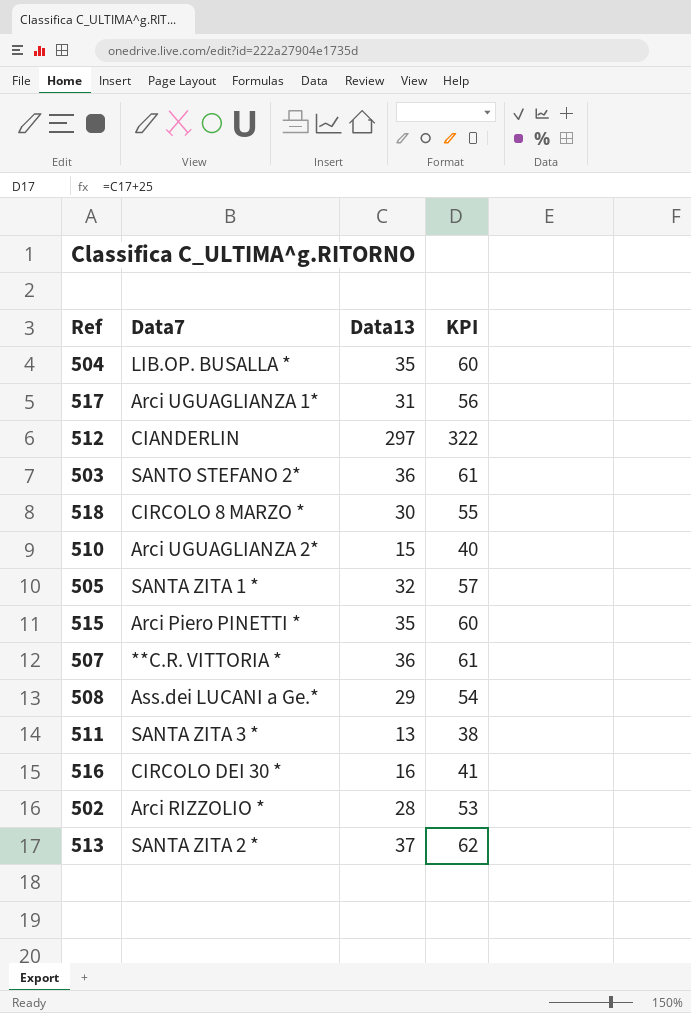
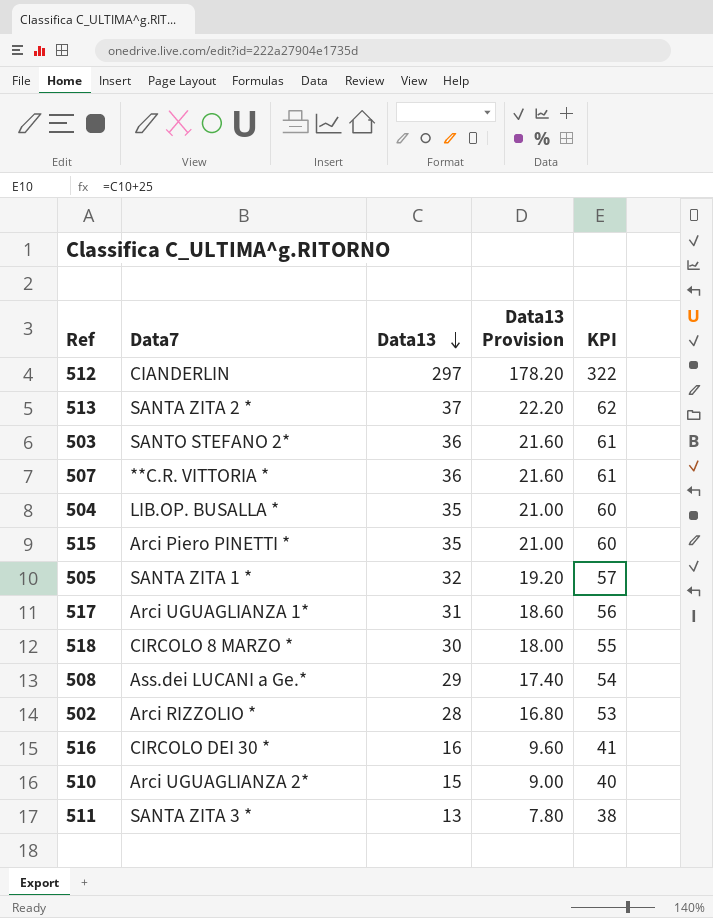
row order: none -> Data13 descending
column Data13 Provision | formula: none -> [Data13] * 0.6

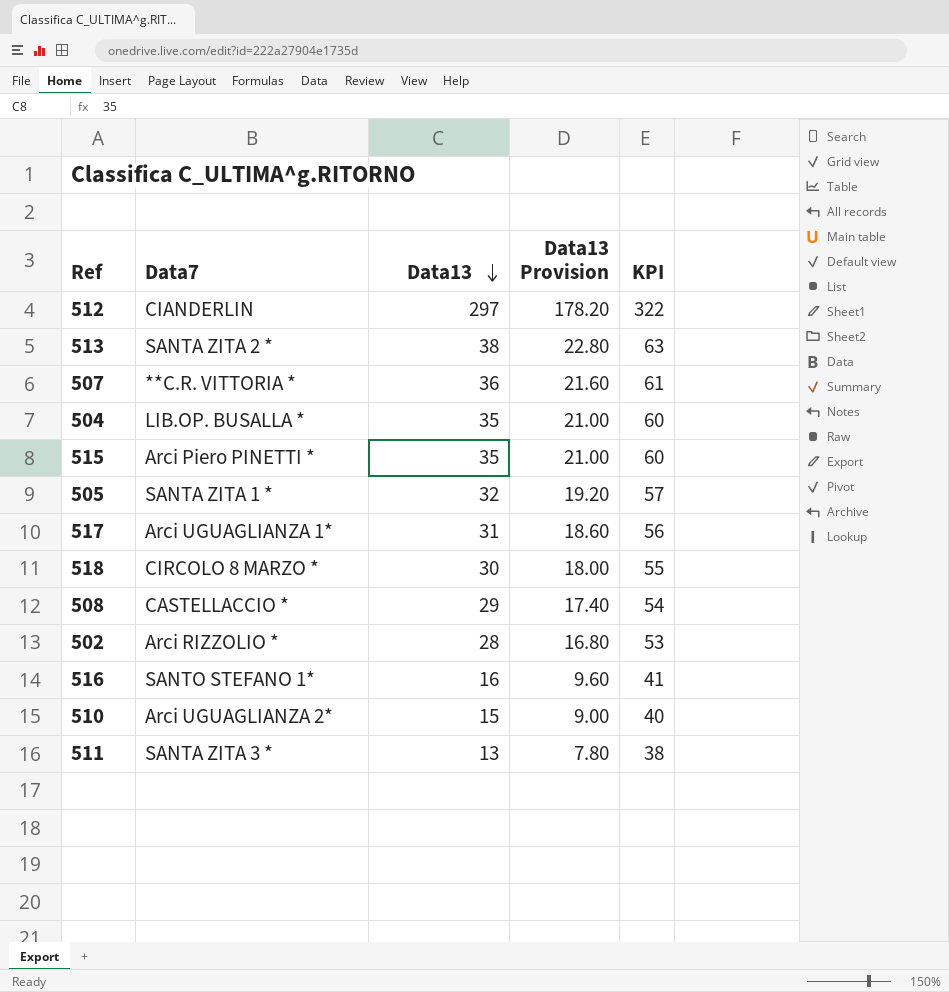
row 503: SANTO STEFANO 2* | 36 | 21.60 | 61 -> none
513 | Data13: 37 -> 38
513 | Data13 Provision: 22.20 -> 22.80
513 | KPI: 62 -> 63
508 | Data7: Ass.dei LUCANI a Ge.* -> CASTELLACCIO *
516 | Data7: CIRCOLO DEI 30 * -> SANTO STEFANO 1*

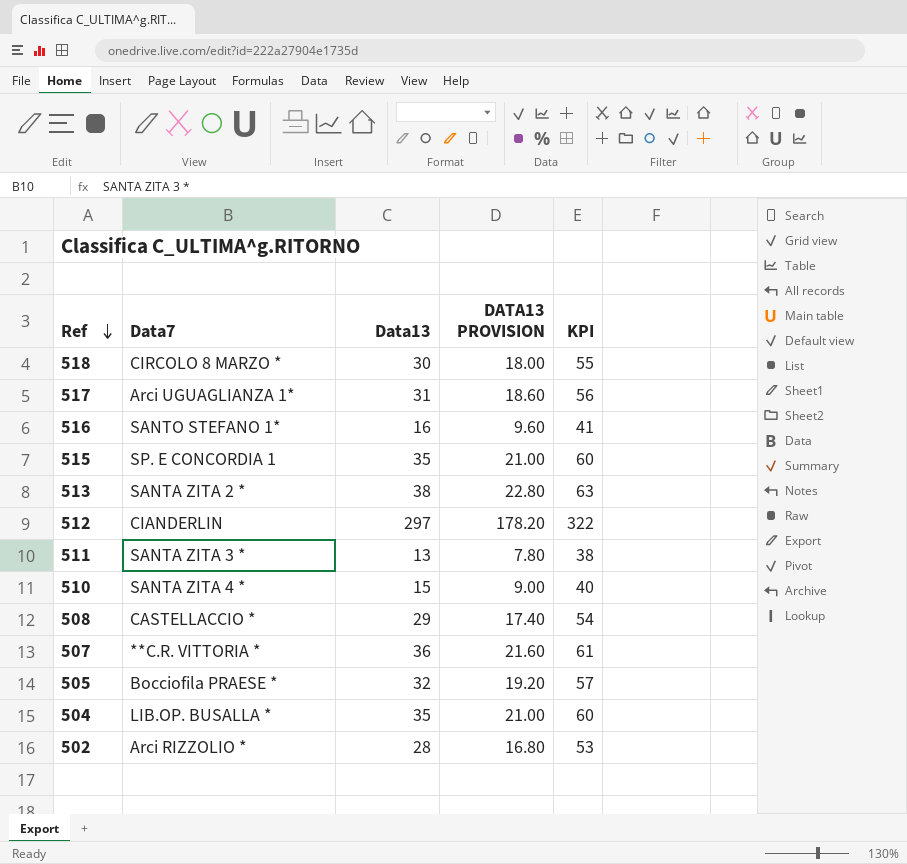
row order: Data13 descending -> Ref descending
column name: Data13 Provision -> DATA13 PROVISION
515 | Data7: Arci Piero PINETTI * -> SP. E CONCORDIA 1
510 | Data7: Arci UGUAGLIANZA 2* -> SANTA ZITA 4 *
505 | Data7: SANTA ZITA 1 * -> Bocciofila PRAESE *

